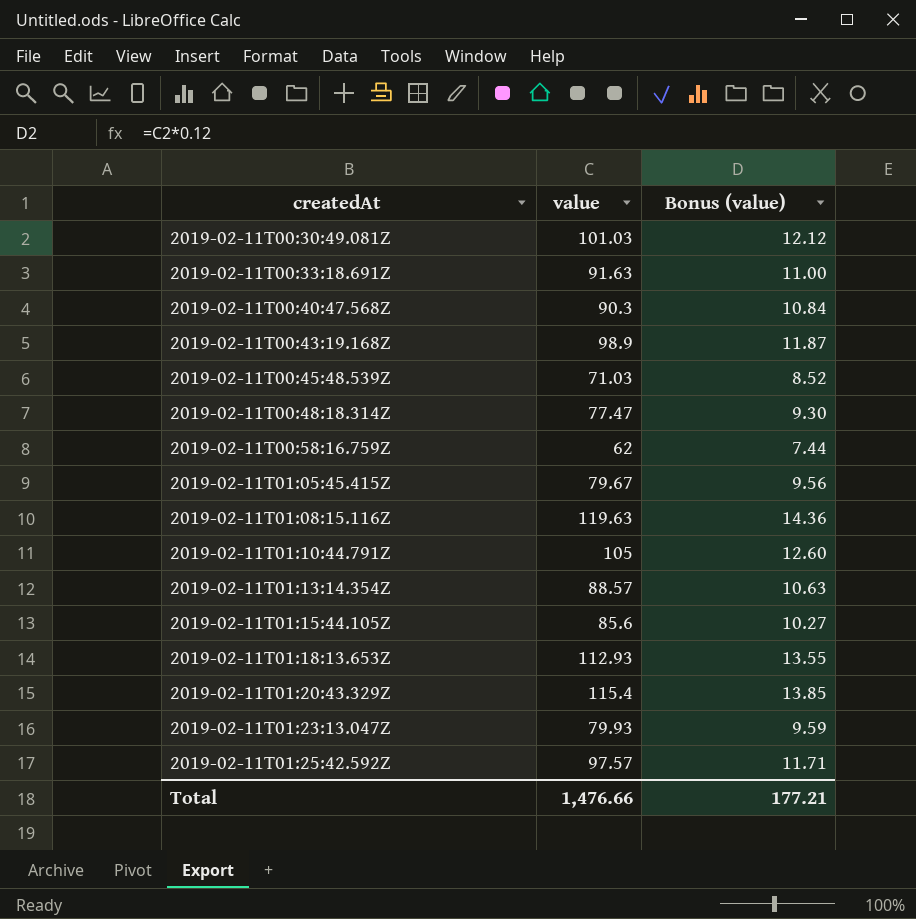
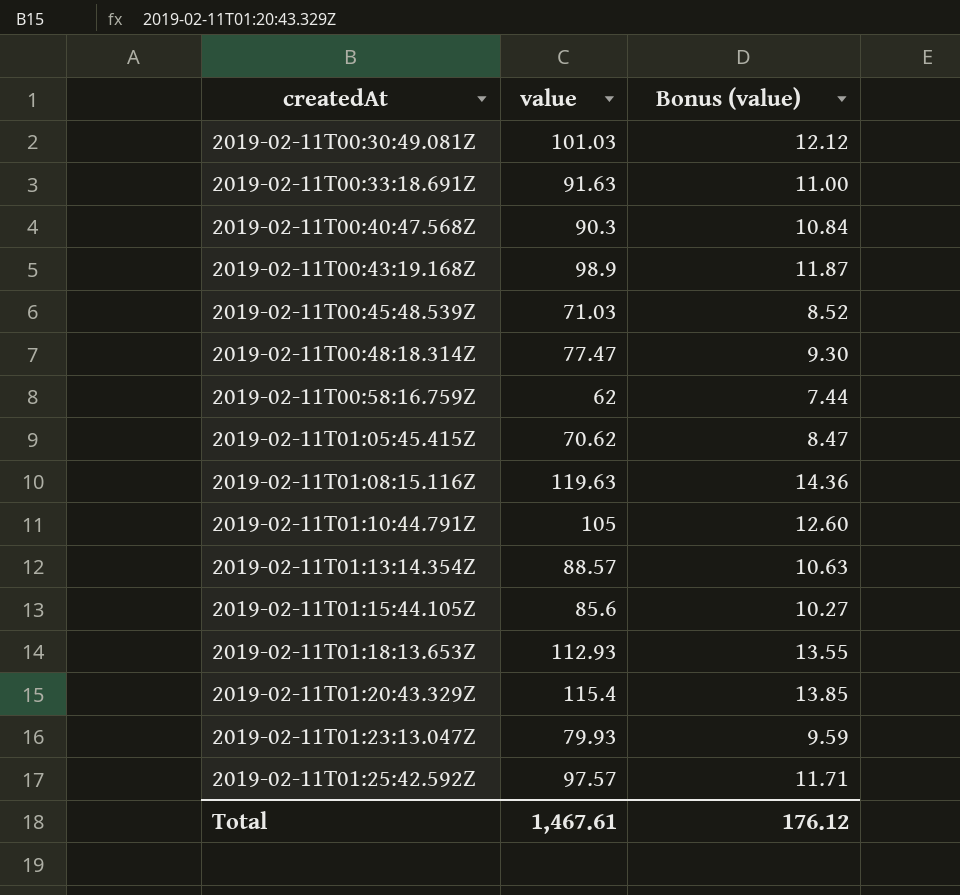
2019-02-11T01:05:45.415Z | value: 79.67 -> 70.62
2019-02-11T01:05:45.415Z | Bonus (value): 9.56 -> 8.47
Total | value: 1,476.66 -> 1,467.61
Total | Bonus (value): 177.21 -> 176.12

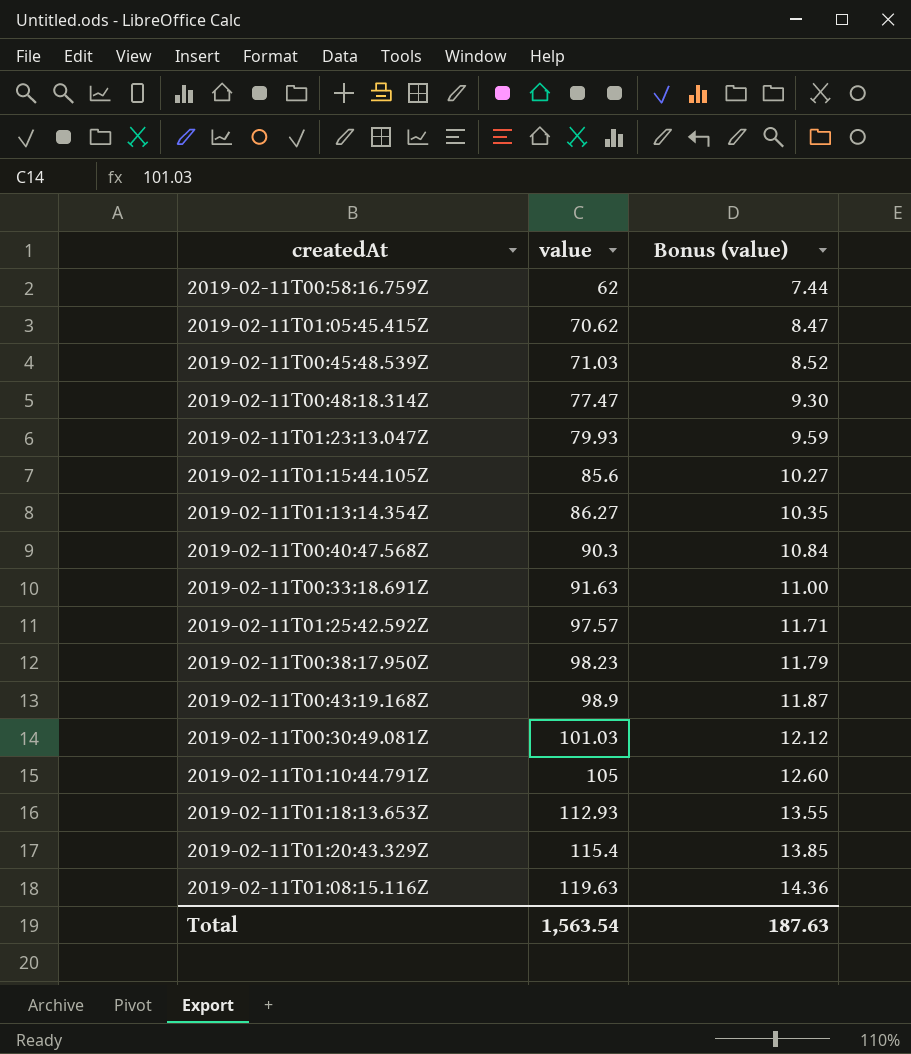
row order: createdAt ascending -> value ascending
2019-02-11T01:13:14.354Z | value: 88.57 -> 86.27
2019-02-11T01:13:14.354Z | Bonus (value): 10.63 -> 10.35
row 2019-02-11T00:38:17.950Z: none -> 98.23 | 11.79
Total | value: 1,467.61 -> 1,563.54
Total | Bonus (value): 176.12 -> 187.63

